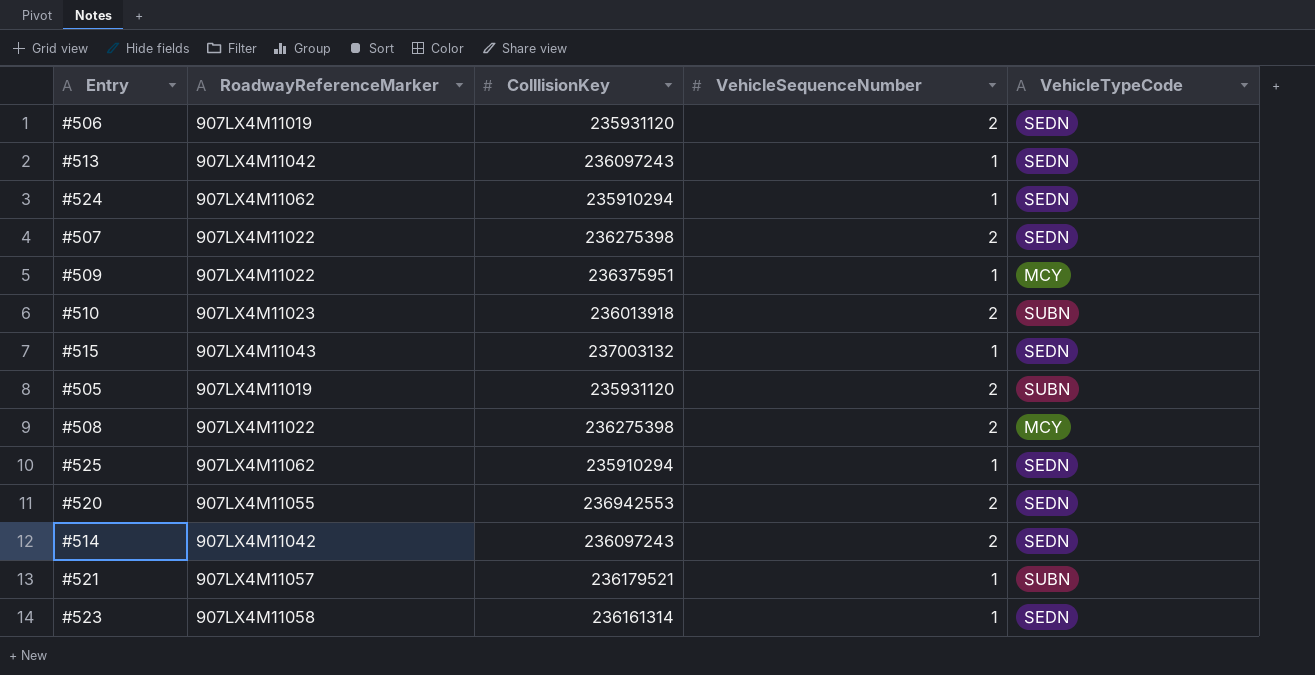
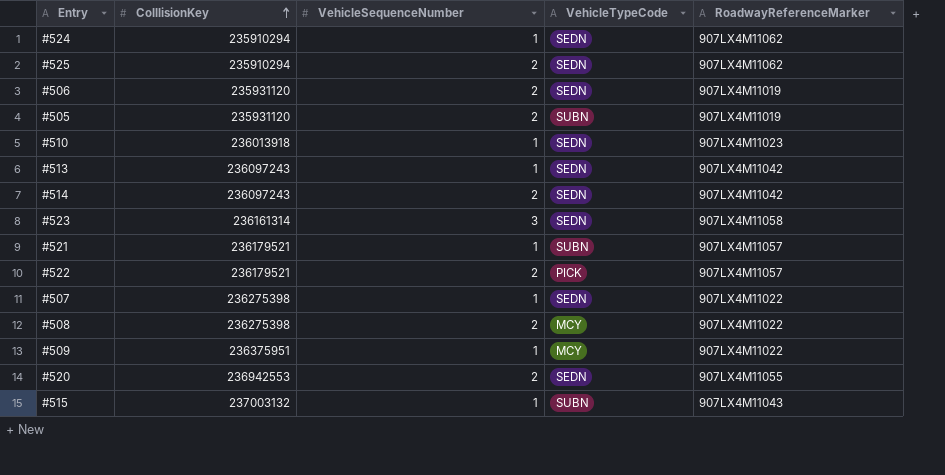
row order: none -> ColllisionKey ascending
column RoadwayReferenceMarker | position: 2 -> 5
#525 | VehicleSequenceNumber: 1 -> 2
#510 | VehicleSequenceNumber: 2 -> 1
#510 | VehicleTypeCode: SUBN -> SEDN
#523 | VehicleSequenceNumber: 1 -> 3
row #522: none -> 236179521 | 2 | PICK | 907LX4M11057
#507 | VehicleSequenceNumber: 2 -> 1
#515 | VehicleTypeCode: SEDN -> SUBN

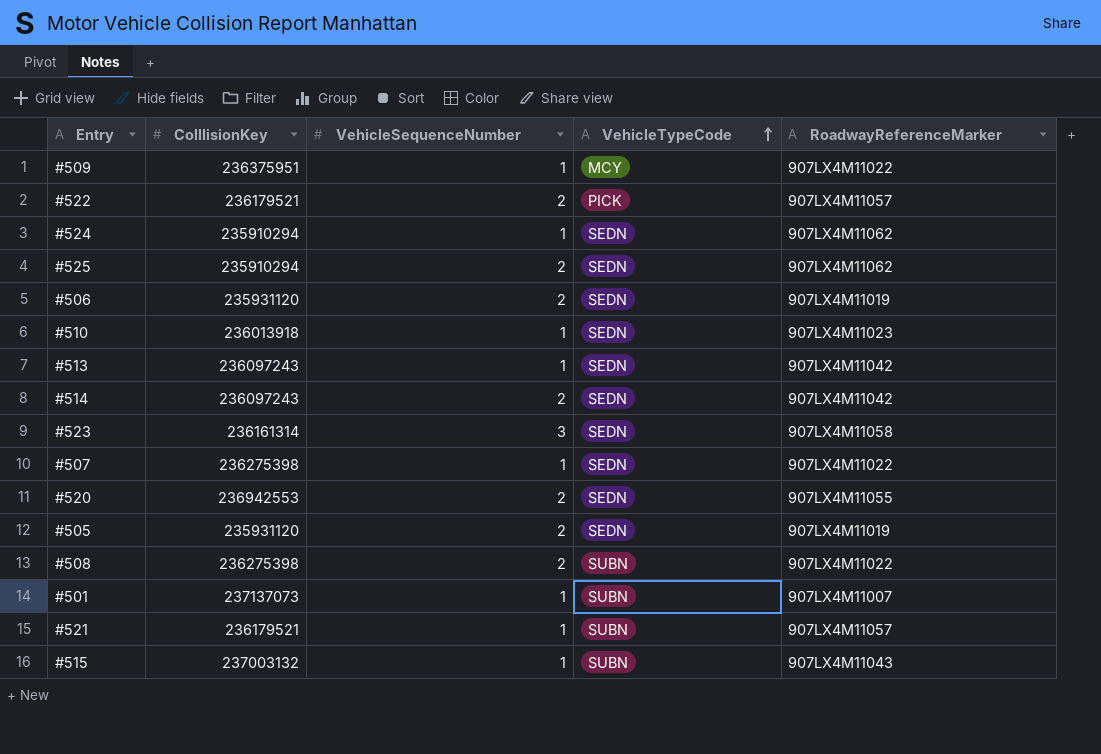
row order: ColllisionKey ascending -> VehicleTypeCode ascending
#505 | VehicleTypeCode: SUBN -> SEDN
#508 | VehicleTypeCode: MCY -> SUBN
row #501: none -> 237137073 | 1 | SUBN | 907LX4M11007

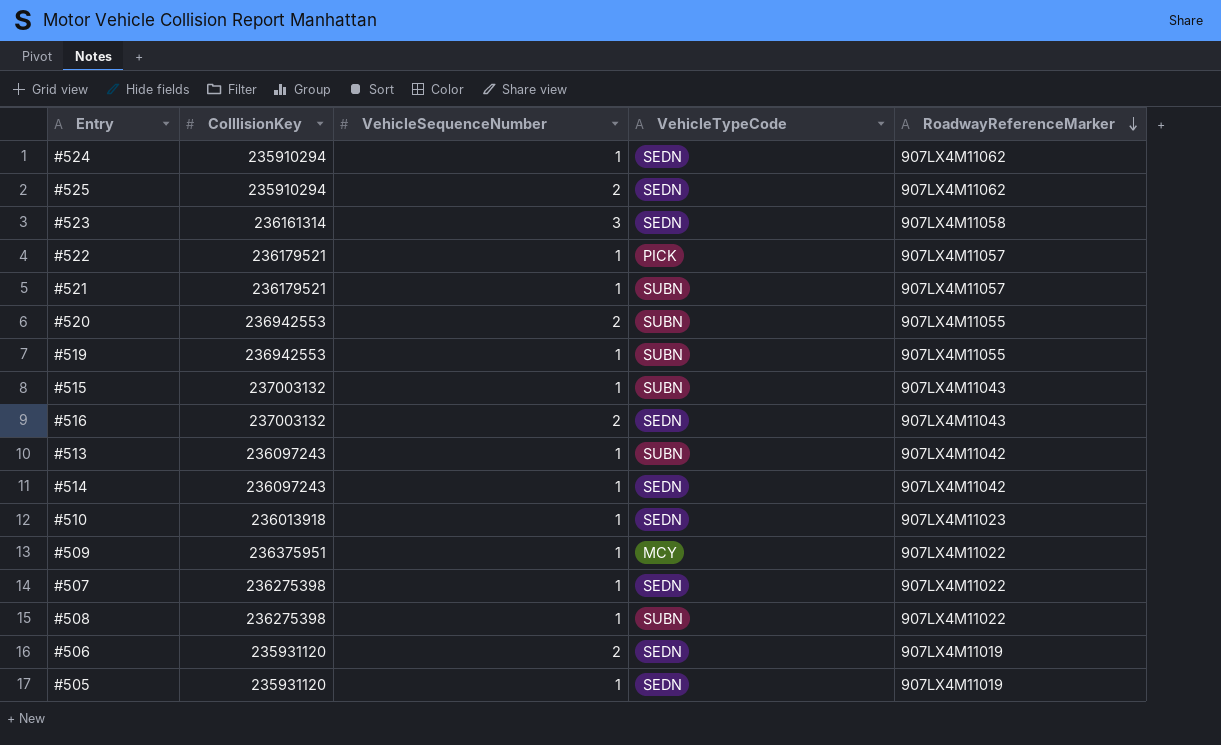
row order: VehicleTypeCode ascending -> RoadwayReferenceMarker descending
row #501: 237137073 | 1 | SUBN | 907LX4M11007 -> none
#522 | VehicleSequenceNumber: 2 -> 1
#520 | VehicleTypeCode: SEDN -> SUBN
row #519: none -> 236942553 | 1 | SUBN | 907LX4M11055
row #516: none -> 237003132 | 2 | SEDN | 907LX4M11043
#513 | VehicleTypeCode: SEDN -> SUBN
#514 | VehicleSequenceNumber: 2 -> 1
#508 | VehicleSequenceNumber: 2 -> 1
#505 | VehicleSequenceNumber: 2 -> 1

